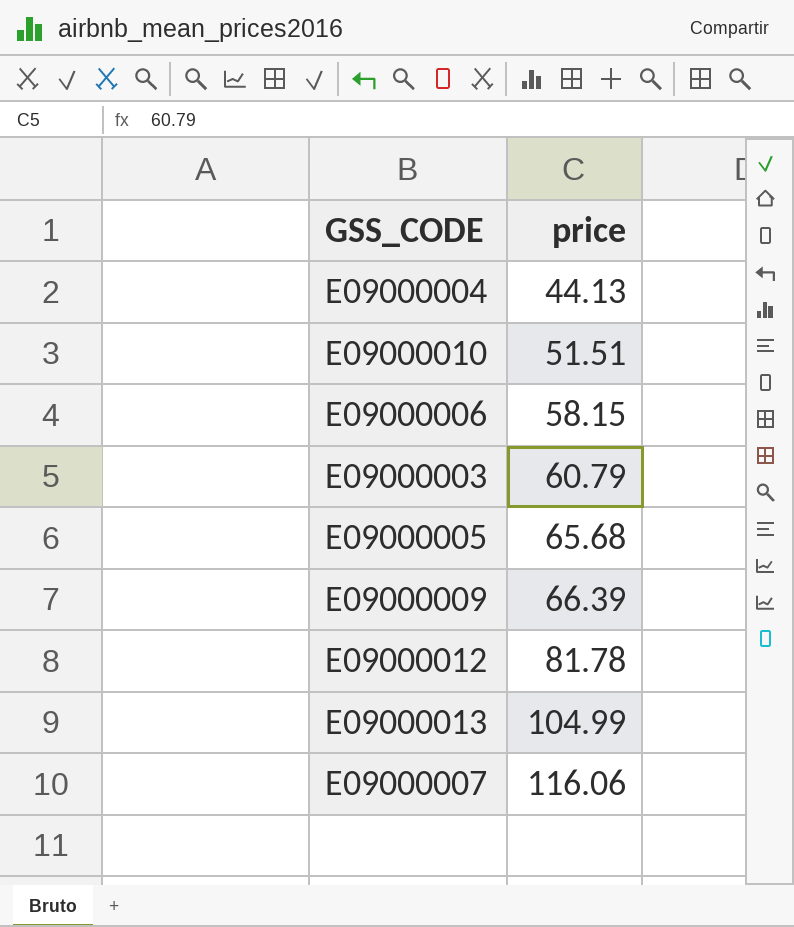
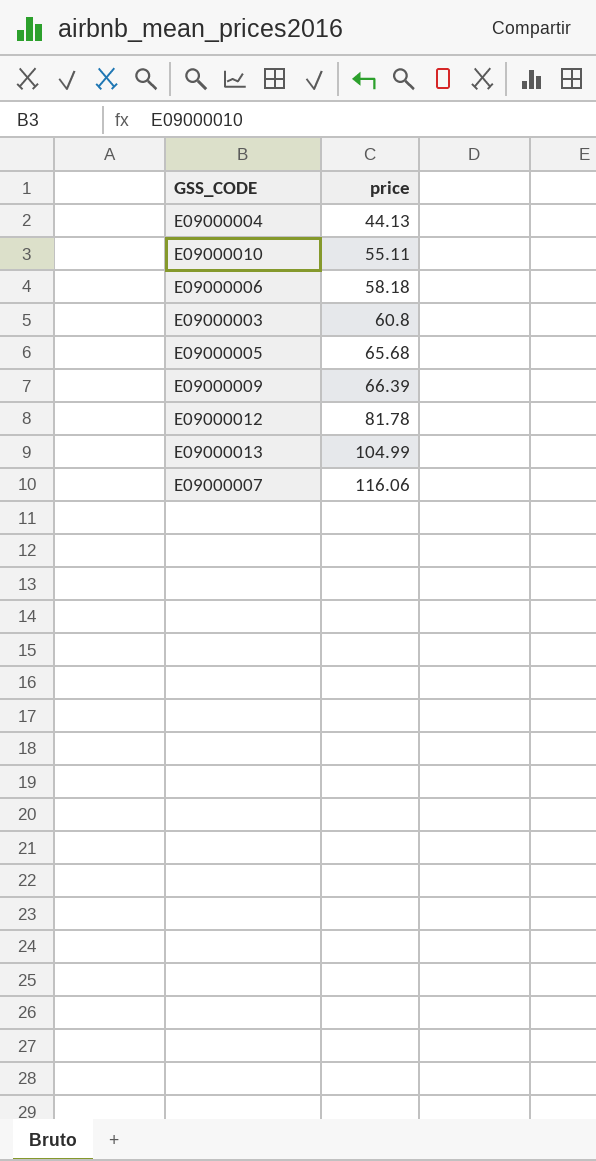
E09000010 | price: 51.51 -> 55.11
E09000006 | price: 58.15 -> 58.18
E09000003 | price: 60.79 -> 60.8

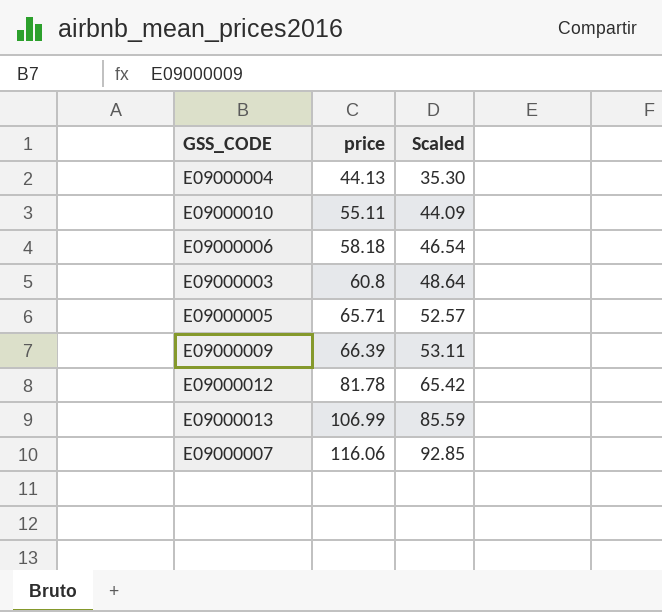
column Scaled | formula: none -> [price] * 0.8
E09000005 | price: 65.68 -> 65.71
E09000013 | price: 104.99 -> 106.99

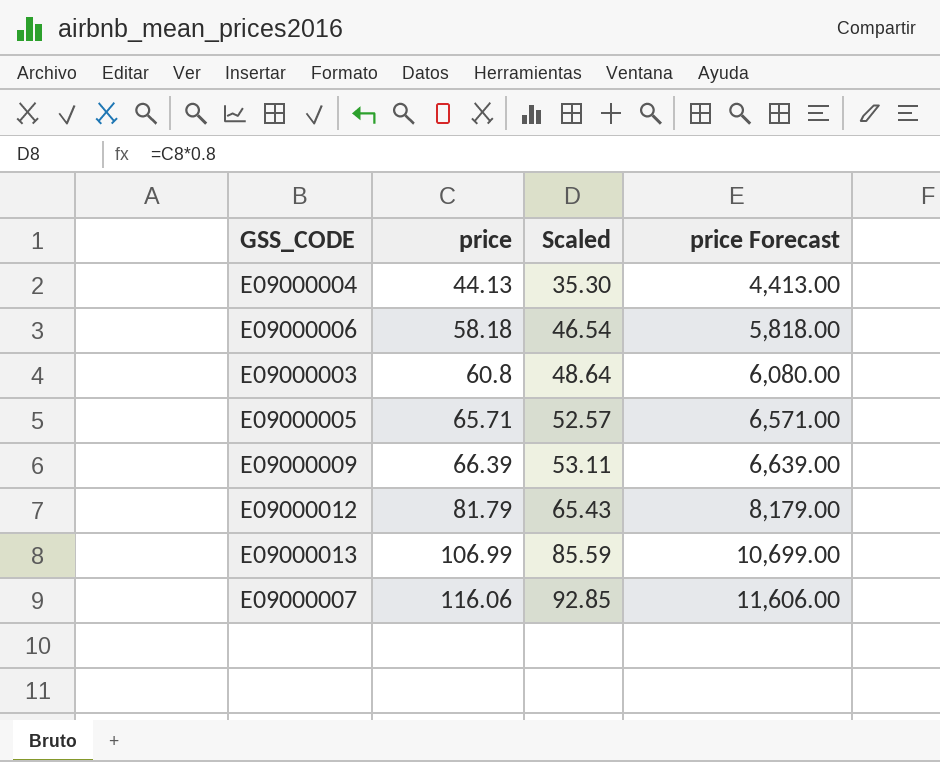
column price Forecast | formula: none -> [price] * 100
row E09000010: 55.11 | 44.09 -> none
E09000012 | price: 81.78 -> 81.79
E09000012 | Scaled: 65.42 -> 65.43

